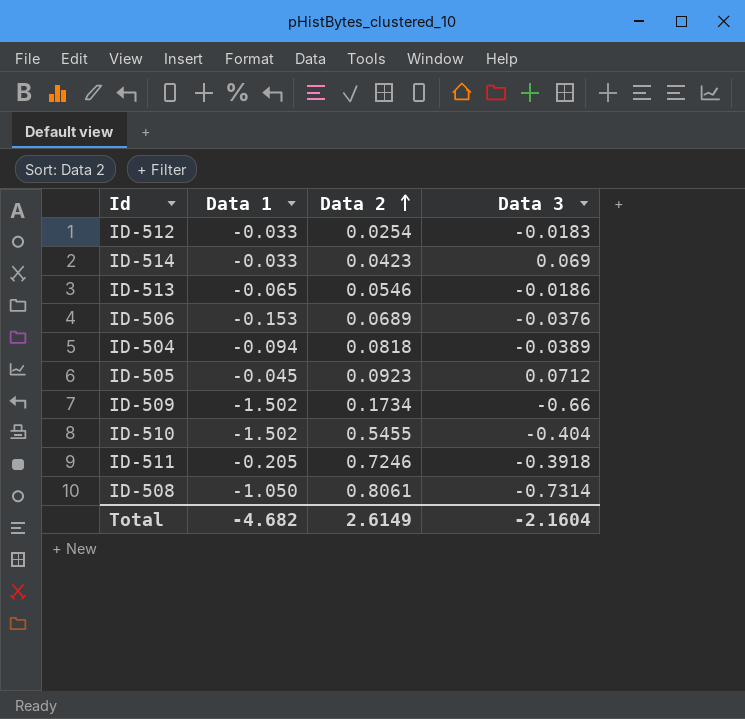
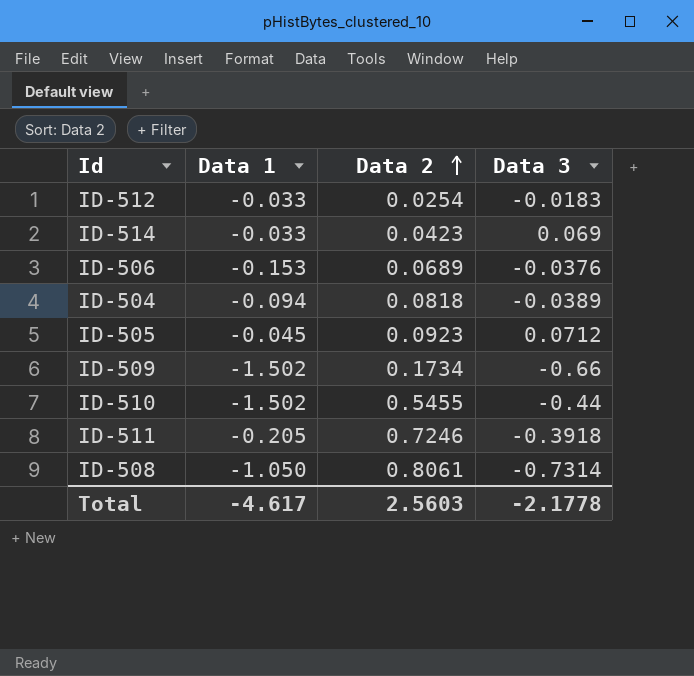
row ID-513: -0.065 | 0.0546 | -0.0186 -> none
ID-510 | Data 3: -0.404 -> -0.44
Total | Data 1: -4.682 -> -4.617
Total | Data 2: 2.6149 -> 2.5603
Total | Data 3: -2.1604 -> -2.1778

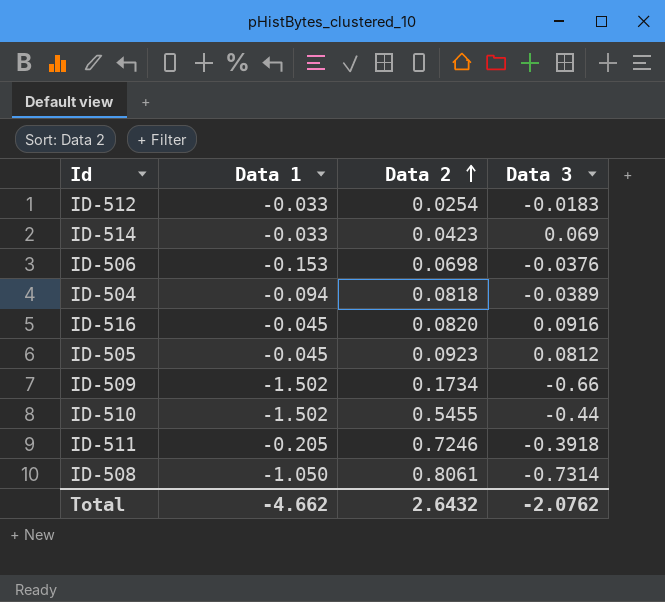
ID-506 | Data 2: 0.0689 -> 0.0698
row ID-516: none -> -0.045 | 0.0820 | 0.0916
ID-505 | Data 3: 0.0712 -> 0.0812
Total | Data 1: -4.617 -> -4.662
Total | Data 2: 2.5603 -> 2.6432
Total | Data 3: -2.1778 -> -2.0762

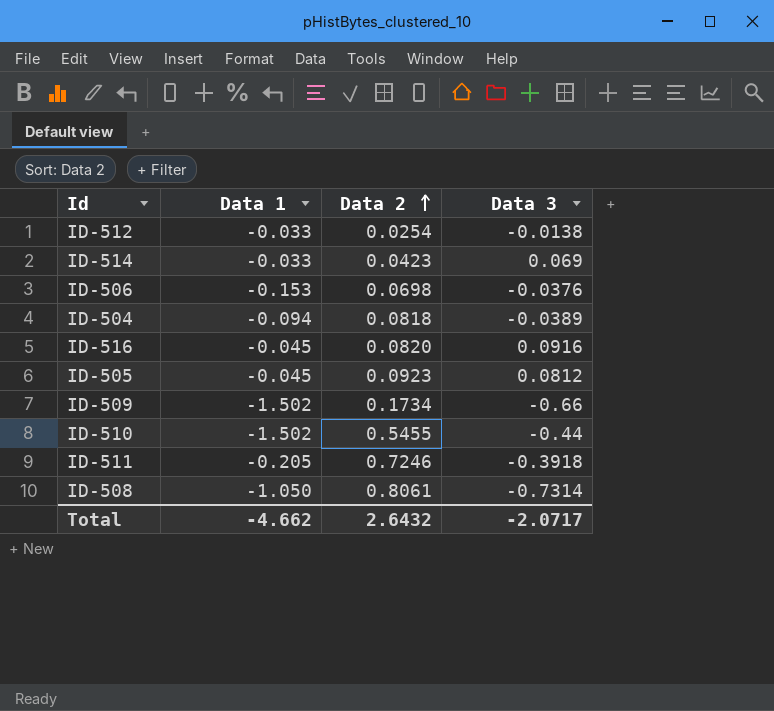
ID-512 | Data 3: -0.0183 -> -0.0138
Total | Data 3: -2.0762 -> -2.0717

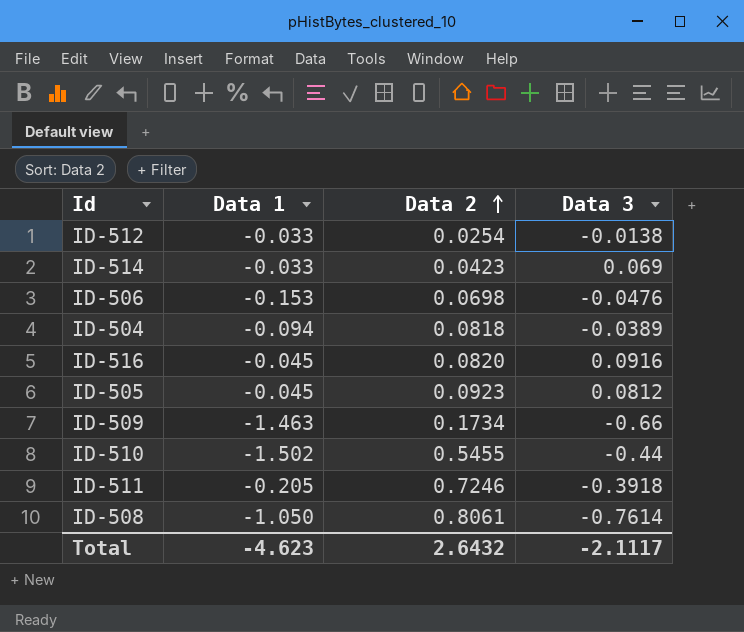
ID-506 | Data 3: -0.0376 -> -0.0476
ID-509 | Data 1: -1.502 -> -1.463
ID-508 | Data 3: -0.7314 -> -0.7614
Total | Data 1: -4.662 -> -4.623
Total | Data 3: -2.0717 -> -2.1117

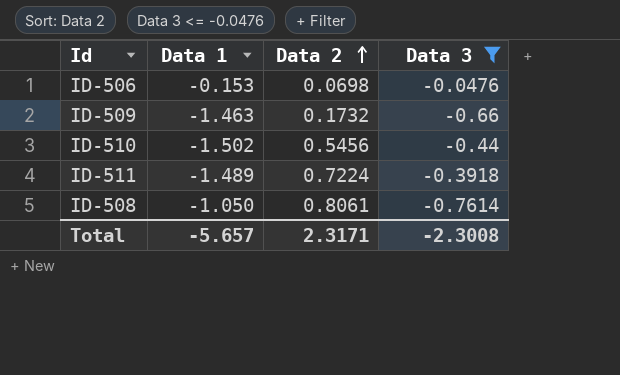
filter: none -> Data 3 <= -0.0476
ID-509 | Data 2: 0.1734 -> 0.1732
ID-510 | Data 2: 0.5455 -> 0.5456
ID-511 | Data 1: -0.205 -> -1.489
ID-511 | Data 2: 0.7246 -> 0.7224
Total | Data 1: -4.623 -> -5.657
Total | Data 2: 2.6432 -> 2.3171
Total | Data 3: -2.1117 -> -2.3008

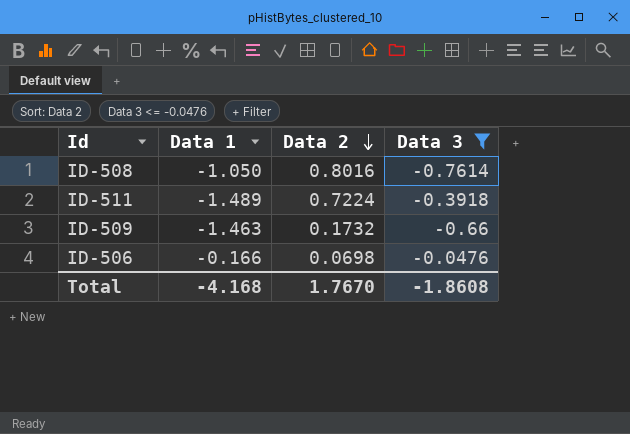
row order: Data 2 ascending -> Data 2 descending
row ID-510: -1.502 | 0.5456 | -0.44 -> none
ID-508 | Data 2: 0.8061 -> 0.8016
ID-506 | Data 1: -0.153 -> -0.166
Total | Data 1: -5.657 -> -4.168
Total | Data 2: 2.3171 -> 1.7670
Total | Data 3: -2.3008 -> -1.8608

